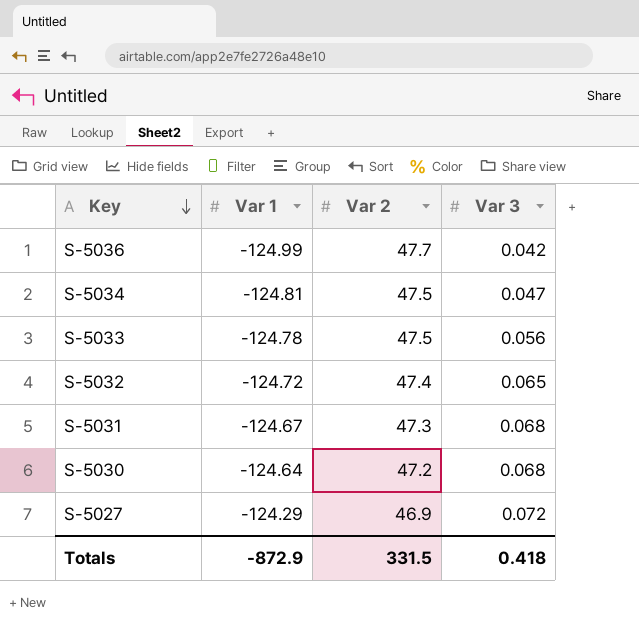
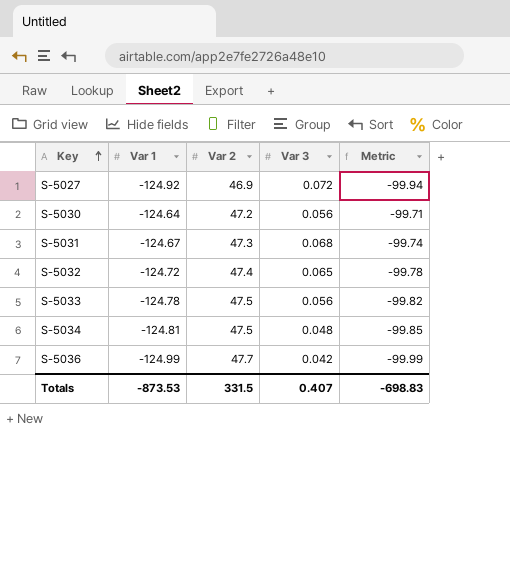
row order: Key descending -> Key ascending
column Metric | formula: none -> [Var 1] * 0.8
S-5027 | Var 1: -124.29 -> -124.92
S-5030 | Var 3: 0.068 -> 0.056
S-5034 | Var 3: 0.047 -> 0.048
Totals | Var 1: -872.9 -> -873.53
Totals | Var 3: 0.418 -> 0.407

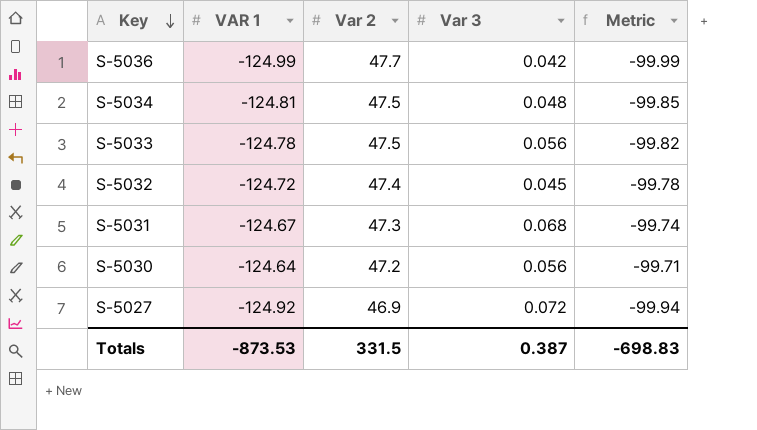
row order: Key ascending -> Key descending
column name: Var 1 -> VAR 1
S-5032 | Var 3: 0.065 -> 0.045
Totals | Var 3: 0.407 -> 0.387

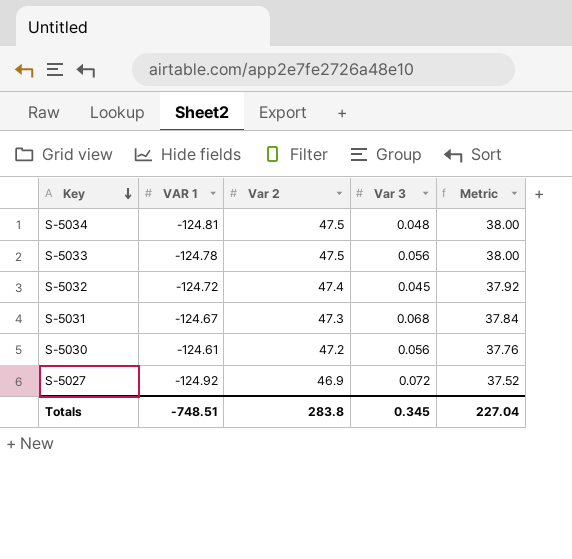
column Metric | formula: [VAR 1] * 0.8 -> [Var 2] * 0.8
row S-5036: -124.99 | 47.7 | 0.042 | -99.99 -> none
S-5030 | VAR 1: -124.64 -> -124.61
Totals | VAR 1: -873.53 -> -748.51
Totals | Var 2: 331.5 -> 283.8
Totals | Var 3: 0.387 -> 0.345
Totals | Metric: -698.83 -> 227.04

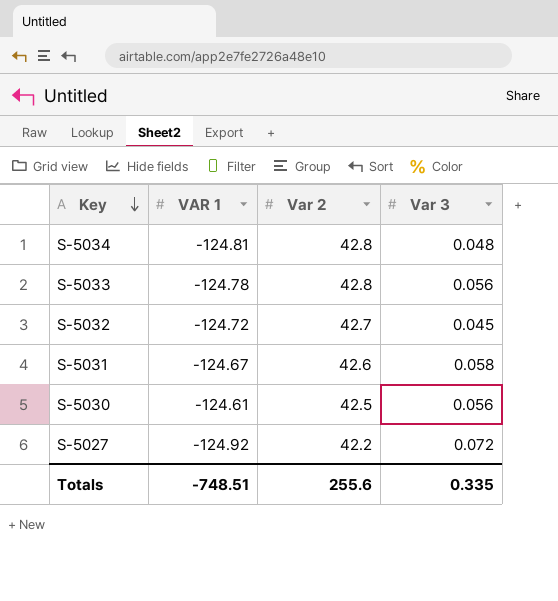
column Metric | formula: [Var 2] * 0.8 -> none
S-5034 | Var 2: 47.5 -> 42.8
S-5033 | Var 2: 47.5 -> 42.8
S-5032 | Var 2: 47.4 -> 42.7
S-5031 | Var 2: 47.3 -> 42.6
S-5031 | Var 3: 0.068 -> 0.058
S-5030 | Var 2: 47.2 -> 42.5
S-5027 | Var 2: 46.9 -> 42.2
Totals | Var 2: 283.8 -> 255.6
Totals | Var 3: 0.345 -> 0.335

